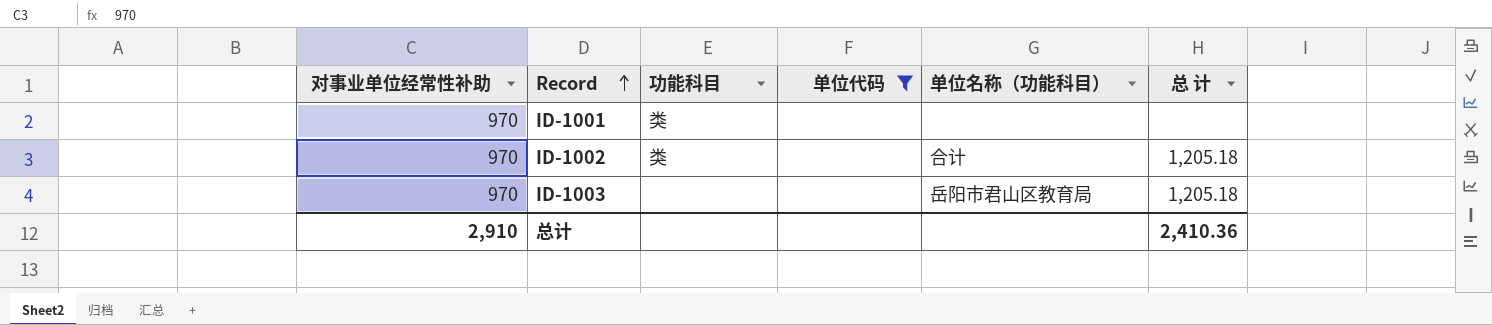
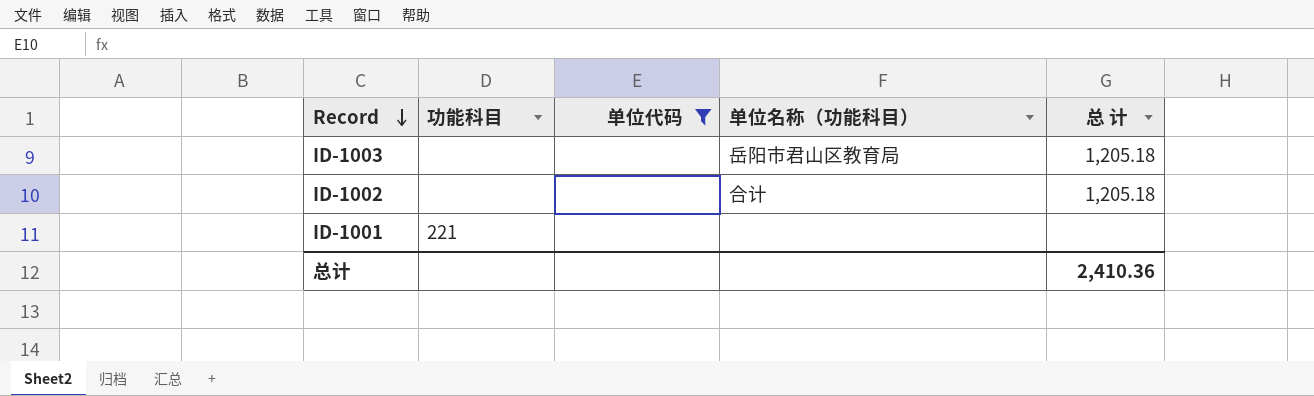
row order: Record ascending -> Record descending
column 对事业单位经常性补助 | position: 1 -> none
ID-1002 | 功能科目: 类 -> none
ID-1001 | 功能科目: 类 -> 221

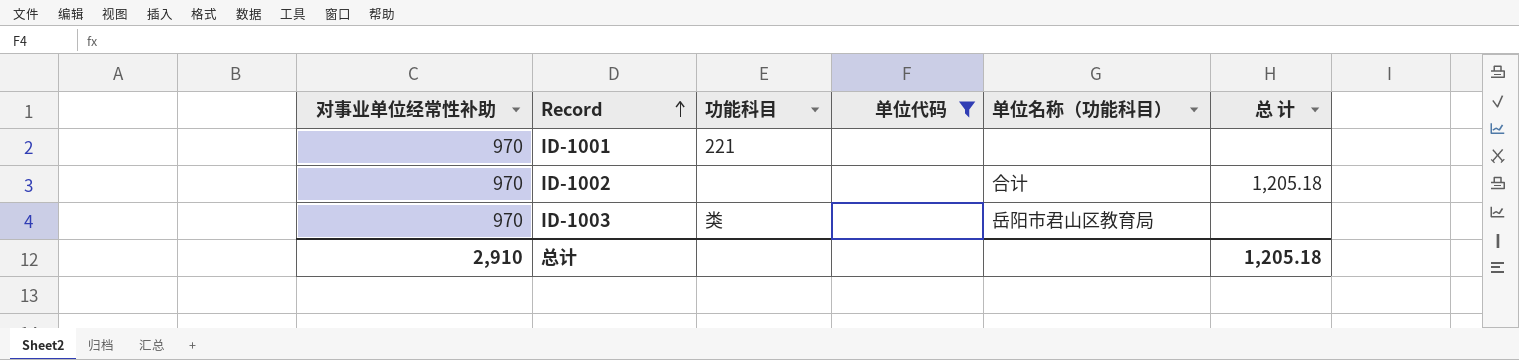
row order: Record descending -> Record ascending
column 对事业单位经常性补助 | position: none -> 1
ID-1003 | 功能科目: none -> 类
ID-1003 | 总 计: 1,205.18 -> none
总计 | 总 计: 2,410.36 -> 1,205.18

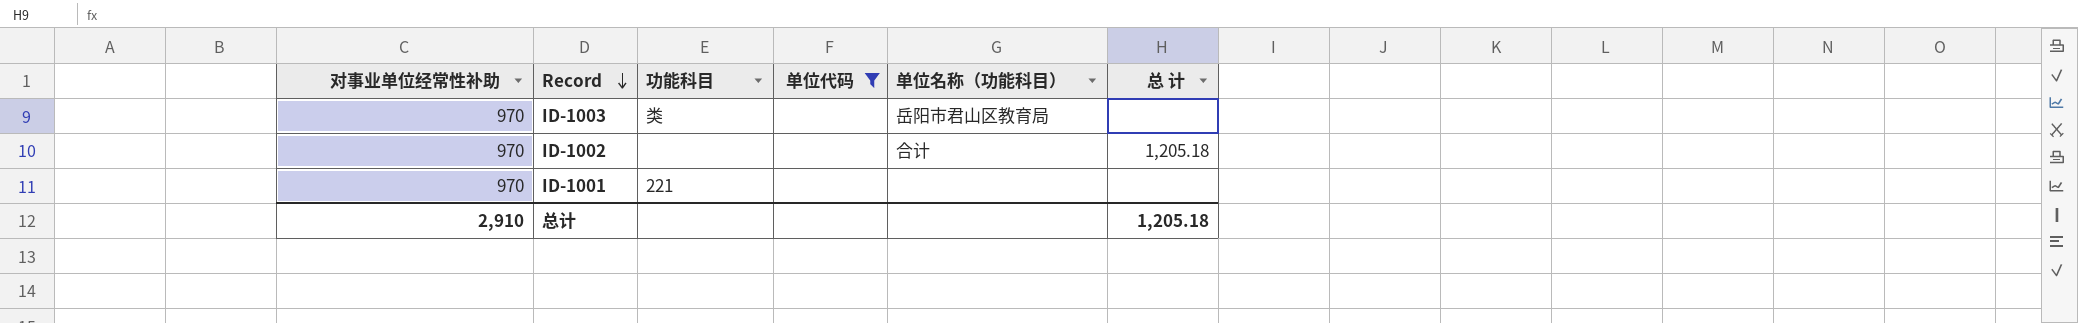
row order: Record ascending -> Record descending

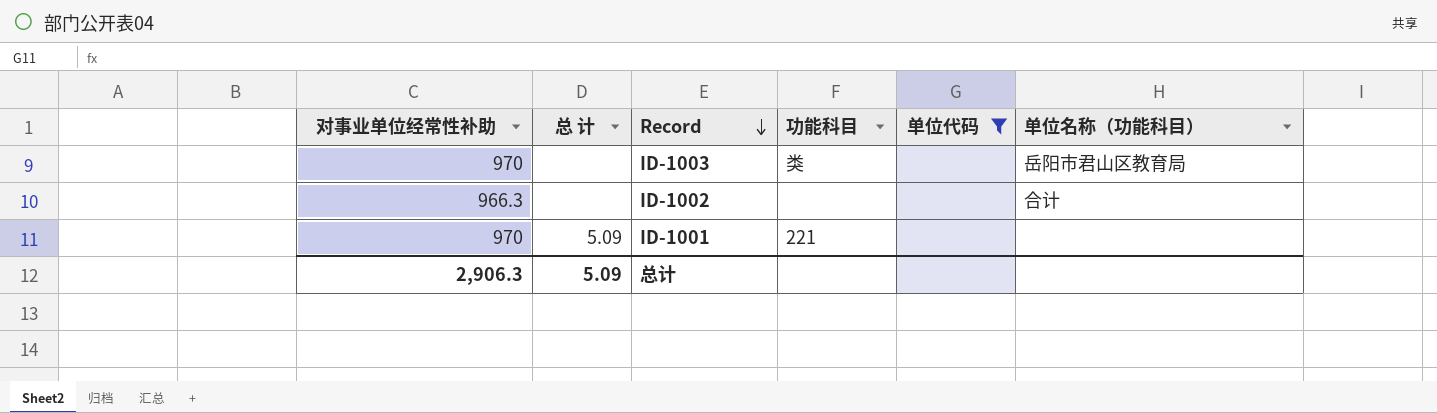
column 总 计 | position: 6 -> 2
ID-1002 | 对事业单位经常性补助: 970 -> 966.3
ID-1002 | 总 计: 1,205.18 -> none
ID-1001 | 总 计: none -> 5.09
总计 | 对事业单位经常性补助: 2,910 -> 2,906.3
总计 | 总 计: 1,205.18 -> 5.09

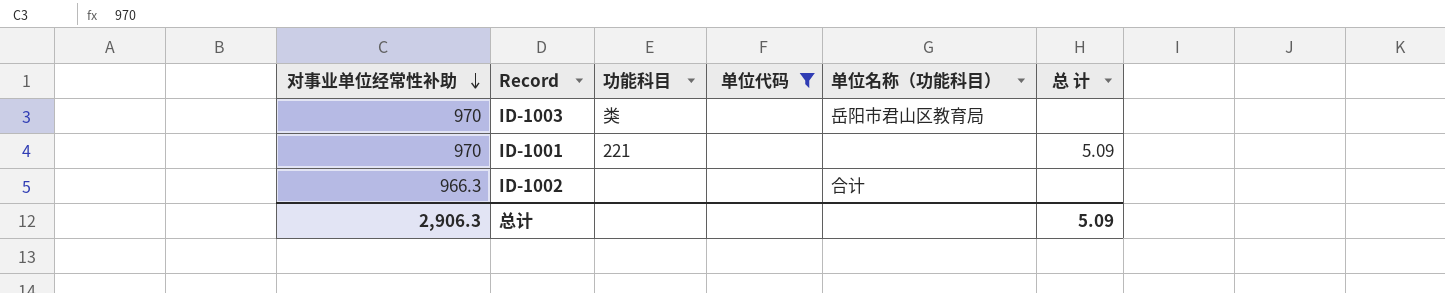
row order: Record descending -> 对事业单位经常性补助 descending
column 总 计 | position: 2 -> 6

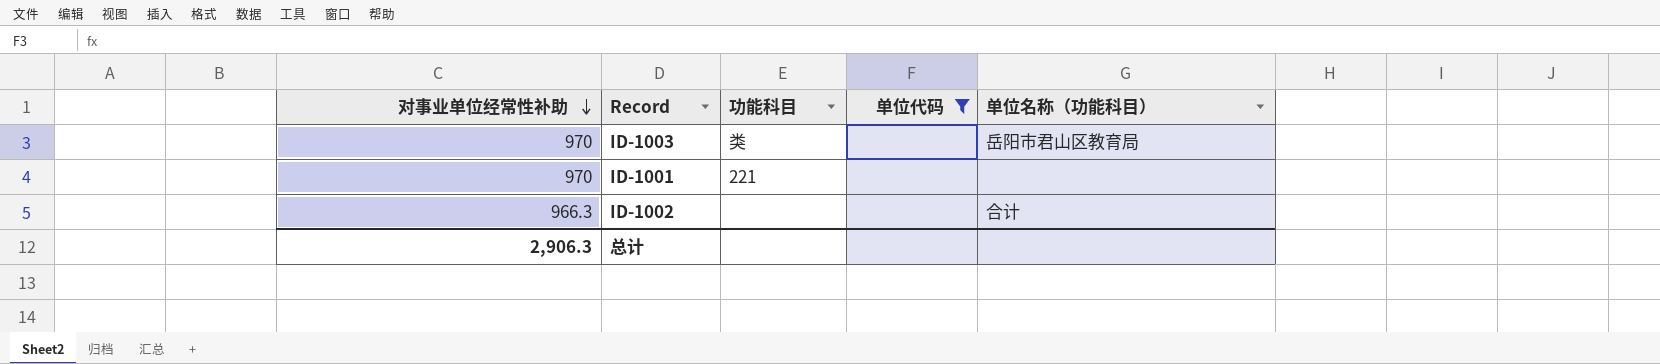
column 总 计 | position: 6 -> none

